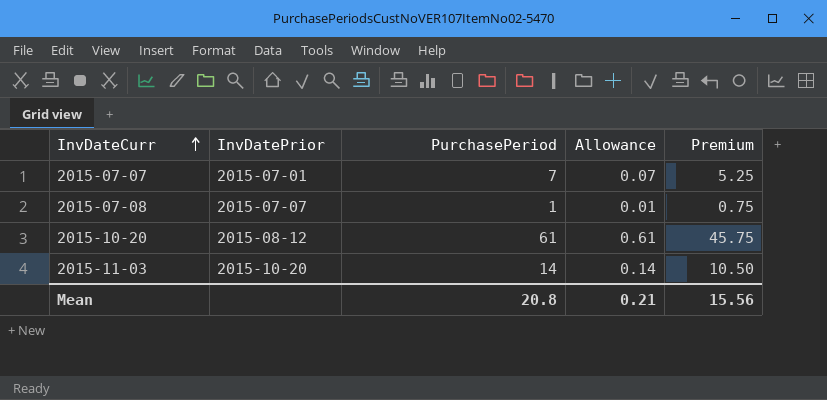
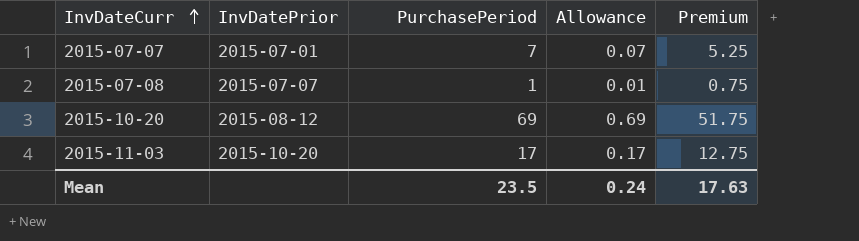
2015-10-20 | PurchasePeriod: 61 -> 69
2015-10-20 | Allowance: 0.61 -> 0.69
2015-10-20 | Premium: 45.75 -> 51.75
2015-11-03 | PurchasePeriod: 14 -> 17
2015-11-03 | Allowance: 0.14 -> 0.17
2015-11-03 | Premium: 10.50 -> 12.75
Mean | PurchasePeriod: 20.8 -> 23.5
Mean | Allowance: 0.21 -> 0.24
Mean | Premium: 15.56 -> 17.63

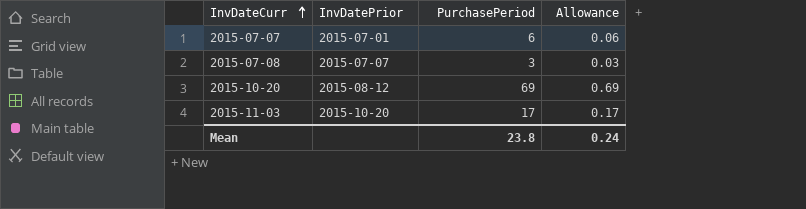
column Premium | formula: [PurchasePeriod] * 0.75 -> none
2015-07-07 | PurchasePeriod: 7 -> 6
2015-07-07 | Allowance: 0.07 -> 0.06
2015-07-08 | PurchasePeriod: 1 -> 3
2015-07-08 | Allowance: 0.01 -> 0.03
Mean | PurchasePeriod: 23.5 -> 23.8

